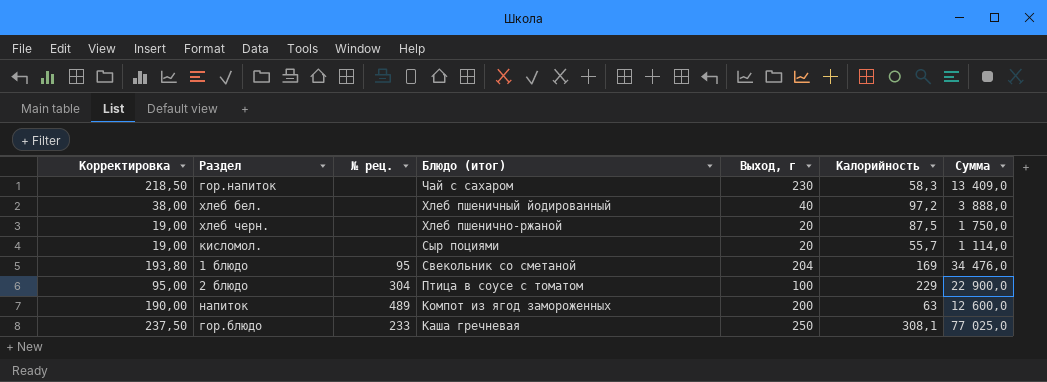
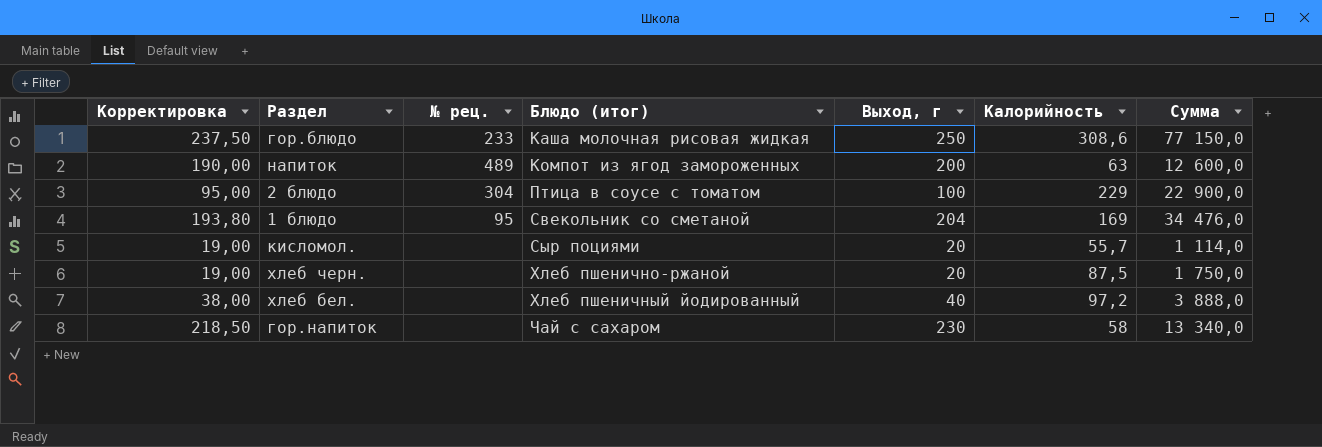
row order: Блюдо (итог) descending -> Блюдо (итог) ascending
гор.блюдо | Блюдо (итог): Каша гречневая -> Каша молочная рисовая жидкая
гор.блюдо | Калорийность: 308,1 -> 308,6
гор.блюдо | Сумма: 77 025,0 -> 77 150,0
гор.напиток | Калорийность: 58,3 -> 58
гор.напиток | Сумма: 13 409,0 -> 13 340,0

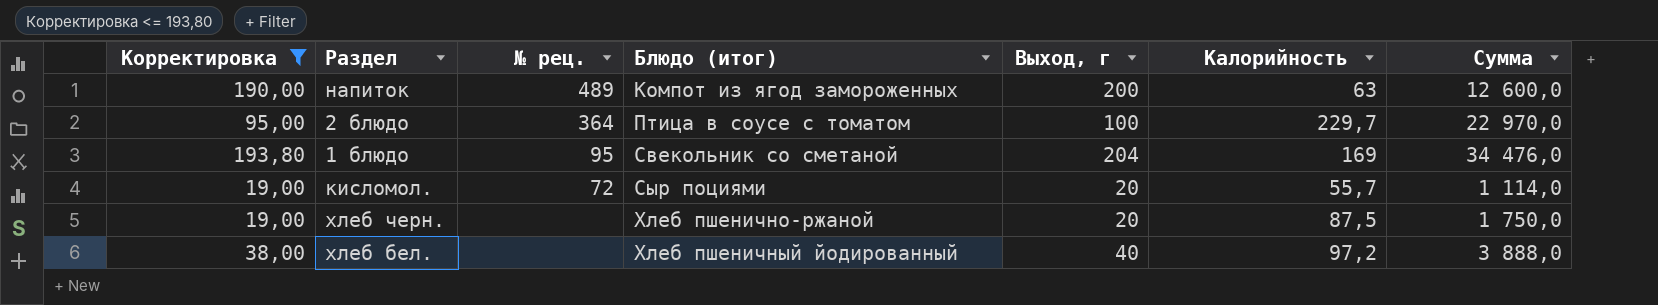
filter: none -> Корректировка <= 193,80
2 блюдо | № рец.: 304 -> 364
2 блюдо | Калорийность: 229 -> 229,7
2 блюдо | Сумма: 22 900,0 -> 22 970,0
кисломол. | № рец.: none -> 72

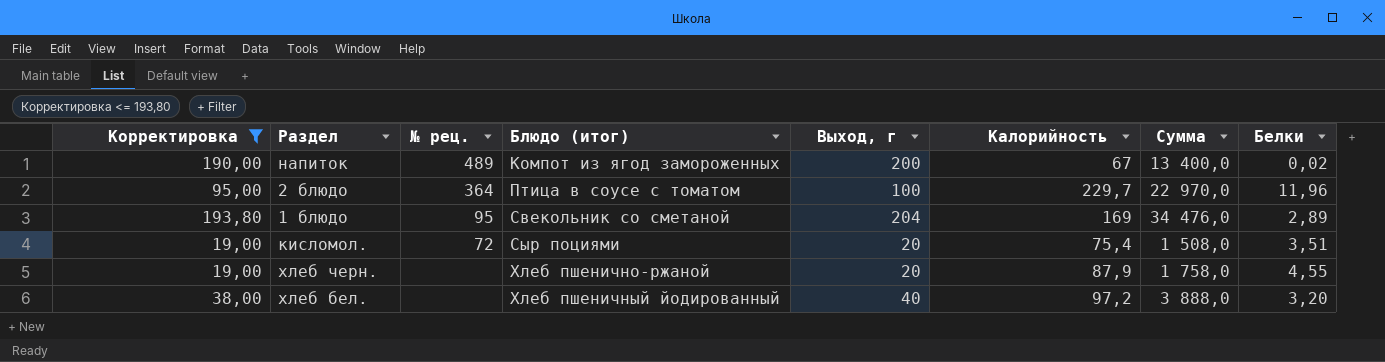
column Белки | position: none -> 8
напиток | Калорийность: 63 -> 67
напиток | Сумма: 12 600,0 -> 13 400,0
кисломол. | Калорийность: 55,7 -> 75,4
кисломол. | Сумма: 1 114,0 -> 1 508,0
хлеб черн. | Калорийность: 87,5 -> 87,9
хлеб черн. | Сумма: 1 750,0 -> 1 758,0

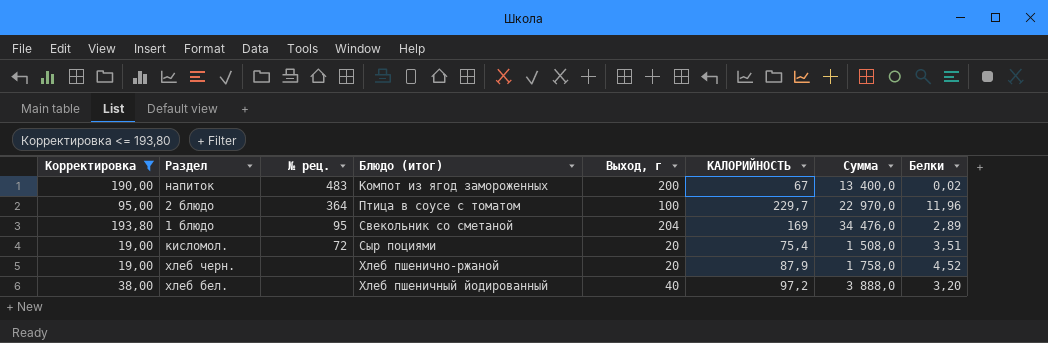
column name: Калорийность -> КАЛОРИЙНОСТЬ
напиток | № рец.: 489 -> 483
хлеб черн. | Белки: 4,55 -> 4,52

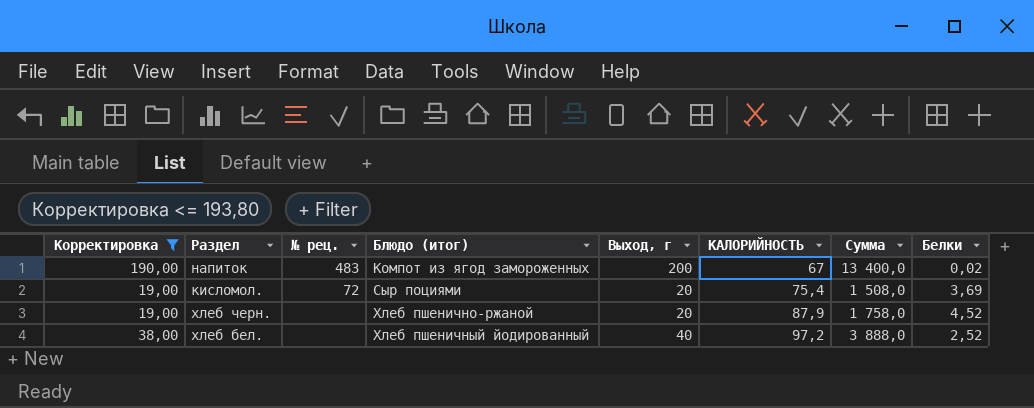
row 2 блюдо: 95,00 | 364 | Птица в соусе с томатом | 100 | 229,7 | 22 970,0 | 11,96 -> none
row 1 блюдо: 193,80 | 95 | Свекольник со сметаной | 204 | 169 | 34 476,0 | 2,89 -> none
кисломол. | Белки: 3,51 -> 3,69
хлеб бел. | Белки: 3,20 -> 2,52

